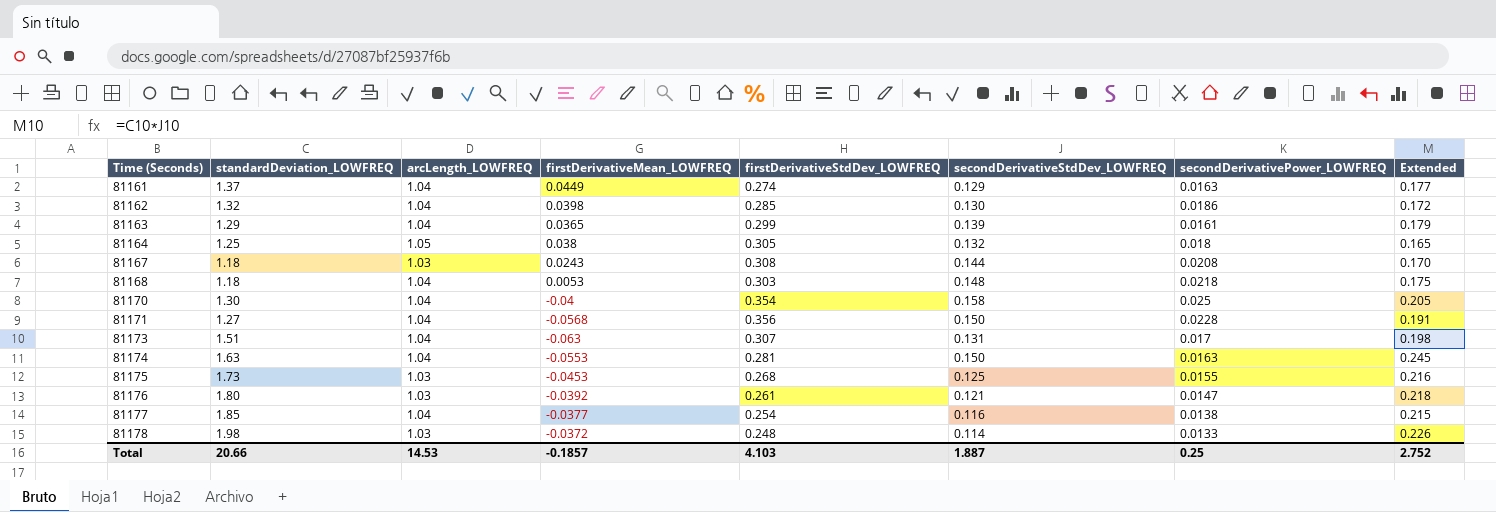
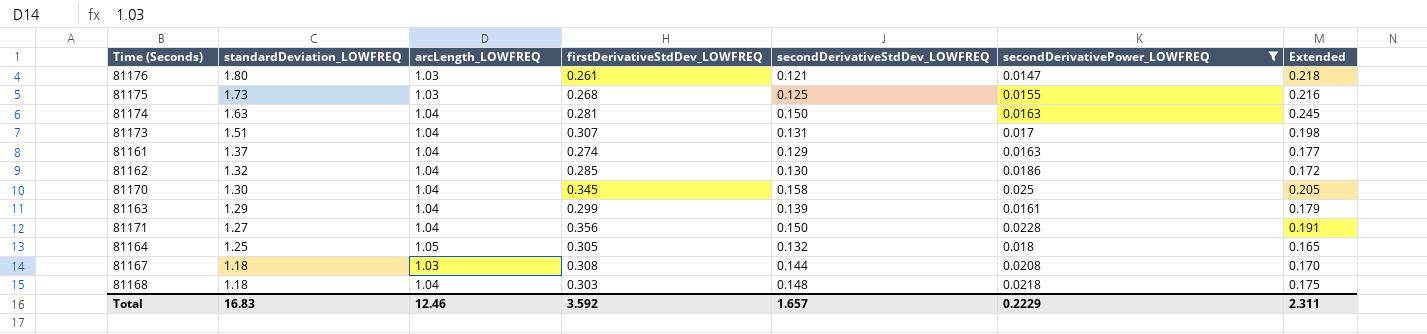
filter: none -> secondDerivativePower_LOWFREQ >= 0.0147
row order: Time (Seconds) ascending -> standardDeviation_LOWFREQ descending
column firstDerivativeMean_LOWFREQ | position: 4 -> none
81170 | firstDerivativeStdDev_LOWFREQ: 0.354 -> 0.345
Total | standardDeviation_LOWFREQ: 20.66 -> 16.83
Total | arcLength_LOWFREQ: 14.53 -> 12.46
Total | firstDerivativeStdDev_LOWFREQ: 4.103 -> 3.592
Total | secondDerivativeStdDev_LOWFREQ: 1.887 -> 1.657
Total | secondDerivativePower_LOWFREQ: 0.25 -> 0.2229
Total | Extended: 2.752 -> 2.311

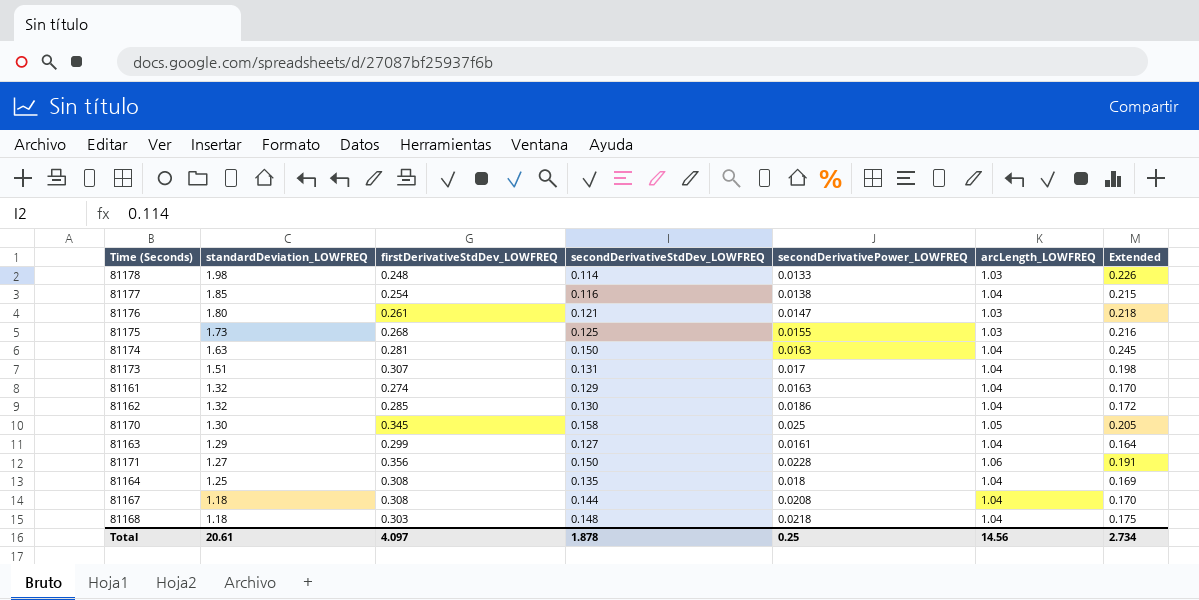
filter: secondDerivativePower_LOWFREQ >= 0.0147 -> none
column arcLength_LOWFREQ | position: 3 -> 6
81161 | standardDeviation_LOWFREQ: 1.37 -> 1.32
81161 | Extended: 0.177 -> 0.170
81170 | arcLength_LOWFREQ: 1.04 -> 1.05
81163 | secondDerivativeStdDev_LOWFREQ: 0.139 -> 0.127
81163 | Extended: 0.179 -> 0.164
81171 | arcLength_LOWFREQ: 1.04 -> 1.06
81164 | firstDerivativeStdDev_LOWFREQ: 0.305 -> 0.308
81164 | secondDerivativeStdDev_LOWFREQ: 0.132 -> 0.135
81164 | arcLength_LOWFREQ: 1.05 -> 1.04
81164 | Extended: 0.165 -> 0.169
81167 | arcLength_LOWFREQ: 1.03 -> 1.04
Total | standardDeviation_LOWFREQ: 16.83 -> 20.61
Total | firstDerivativeStdDev_LOWFREQ: 3.592 -> 4.097
Total | secondDerivativeStdDev_LOWFREQ: 1.657 -> 1.878
Total | secondDerivativePower_LOWFREQ: 0.2229 -> 0.25
Total | arcLength_LOWFREQ: 12.46 -> 14.56
Total | Extended: 2.311 -> 2.734

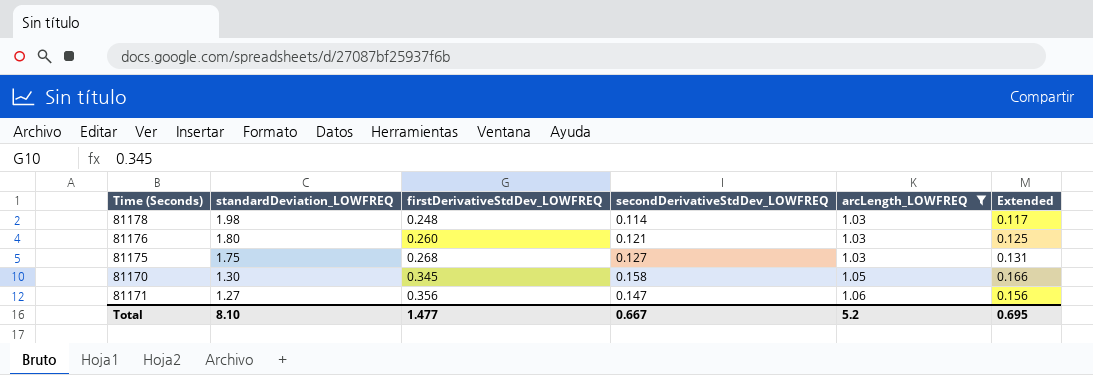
filter: none -> arcLength_LOWFREQ != 1.04
column secondDerivativePower_LOWFREQ | position: 5 -> none
column Extended | formula: [standardDeviation_LOWFREQ] * [secondDerivativeStdDev_LOWFREQ] -> [secondDerivativeStdDev_LOWFREQ] * [arcLength_LOWFREQ]
81176 | firstDerivativeStdDev_LOWFREQ: 0.261 -> 0.260
81175 | standardDeviation_LOWFREQ: 1.73 -> 1.75
81175 | secondDerivativeStdDev_LOWFREQ: 0.125 -> 0.127
81171 | secondDerivativeStdDev_LOWFREQ: 0.150 -> 0.147
Total | standardDeviation_LOWFREQ: 20.61 -> 8.10
Total | firstDerivativeStdDev_LOWFREQ: 4.097 -> 1.477
Total | secondDerivativeStdDev_LOWFREQ: 1.878 -> 0.667
Total | arcLength_LOWFREQ: 14.56 -> 5.2
Total | Extended: 2.734 -> 0.695

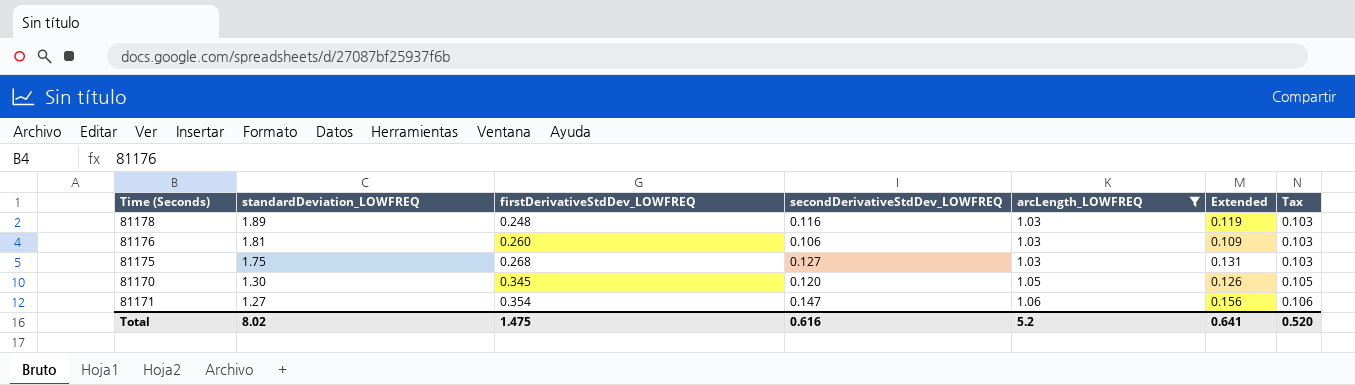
column Tax | formula: none -> [arcLength_LOWFREQ] * 0.1
81178 | standardDeviation_LOWFREQ: 1.98 -> 1.89
81178 | secondDerivativeStdDev_LOWFREQ: 0.114 -> 0.116
81178 | Extended: 0.117 -> 0.119
81176 | standardDeviation_LOWFREQ: 1.80 -> 1.81
81176 | secondDerivativeStdDev_LOWFREQ: 0.121 -> 0.106
81176 | Extended: 0.125 -> 0.109
81170 | secondDerivativeStdDev_LOWFREQ: 0.158 -> 0.120
81170 | Extended: 0.166 -> 0.126
81171 | firstDerivativeStdDev_LOWFREQ: 0.356 -> 0.354
Total | standardDeviation_LOWFREQ: 8.10 -> 8.02
Total | firstDerivativeStdDev_LOWFREQ: 1.477 -> 1.475
Total | secondDerivativeStdDev_LOWFREQ: 0.667 -> 0.616
Total | Extended: 0.695 -> 0.641

